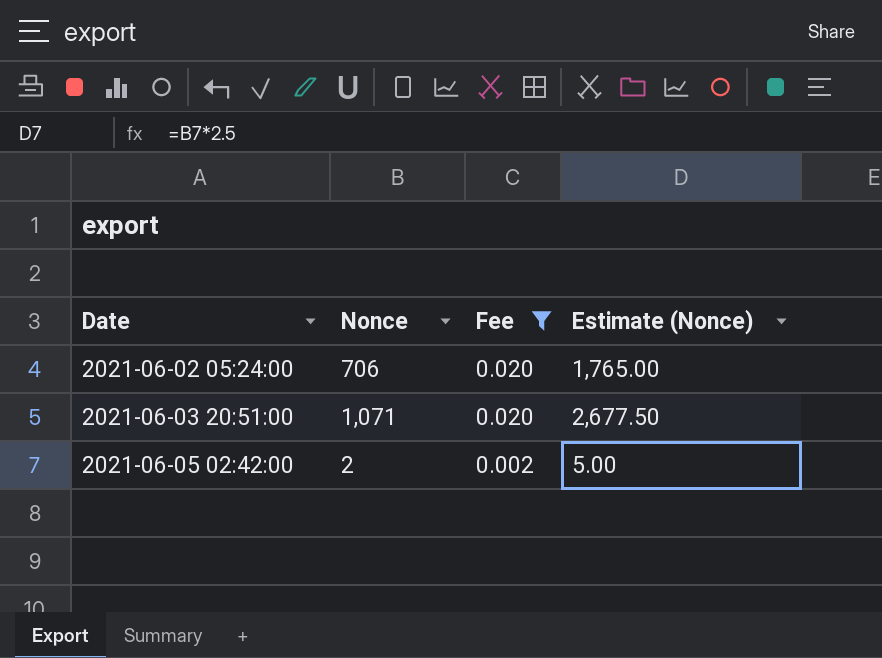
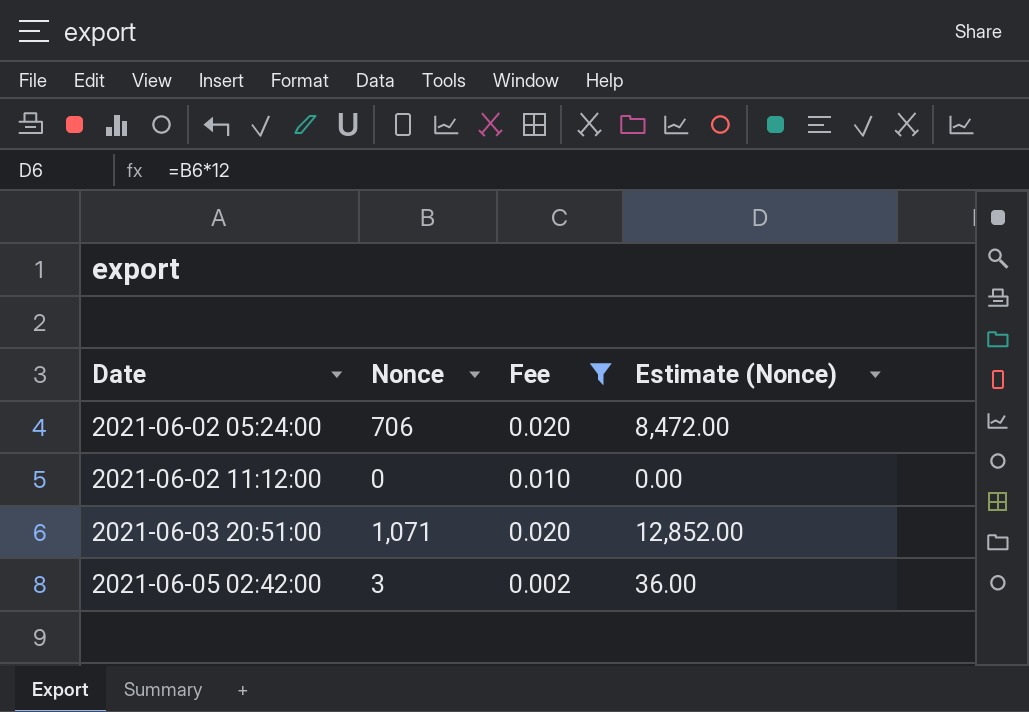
column Estimate (Nonce) | formula: [Nonce] * 2.5 -> [Nonce] * 12
row 2021-06-02 11:12:00: none -> 0 | 0.010 | 0.00
2021-06-05 02:42:00 | Nonce: 2 -> 3

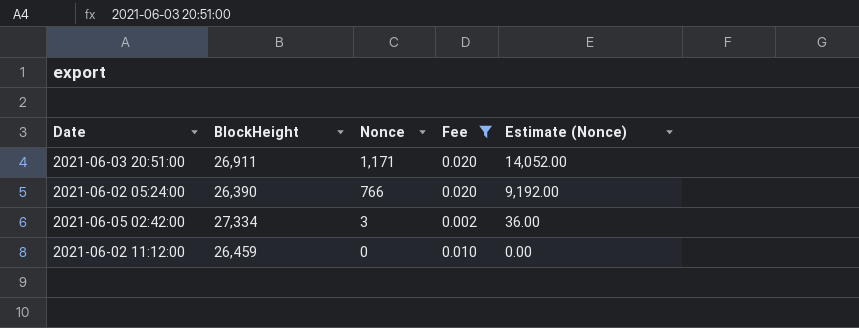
row order: Date ascending -> Nonce descending
column BlockHeight | position: none -> 2
2021-06-03 20:51:00 | Nonce: 1,071 -> 1,171
2021-06-03 20:51:00 | Estimate (Nonce): 12,852.00 -> 14,052.00
2021-06-02 05:24:00 | Nonce: 706 -> 766
2021-06-02 05:24:00 | Estimate (Nonce): 8,472.00 -> 9,192.00

